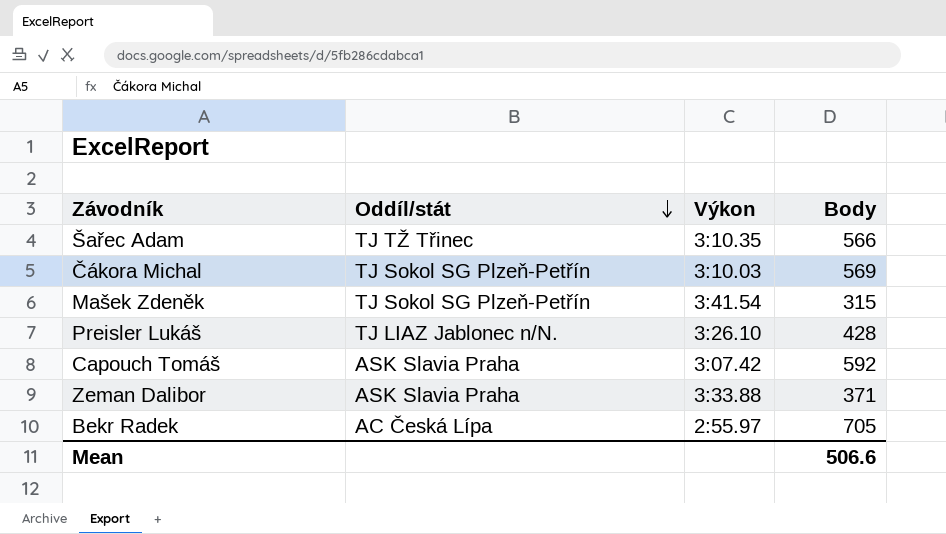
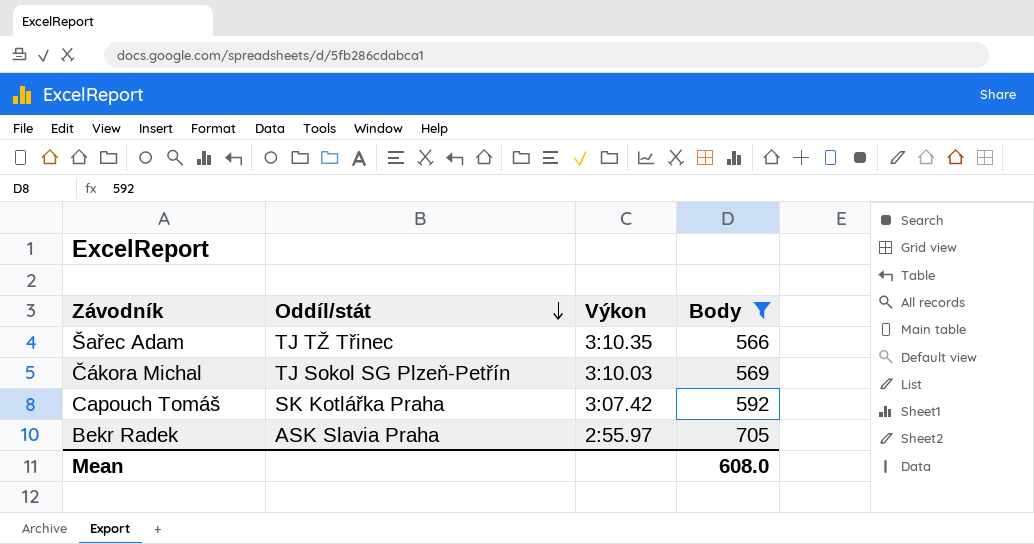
filter: none -> Body >= 566
Capouch Tomáš | Oddíl/stát: ASK Slavia Praha -> SK Kotlářka Praha
Bekr Radek | Oddíl/stát: AC Česká Lípa -> ASK Slavia Praha
Mean | Body: 506.6 -> 608.0

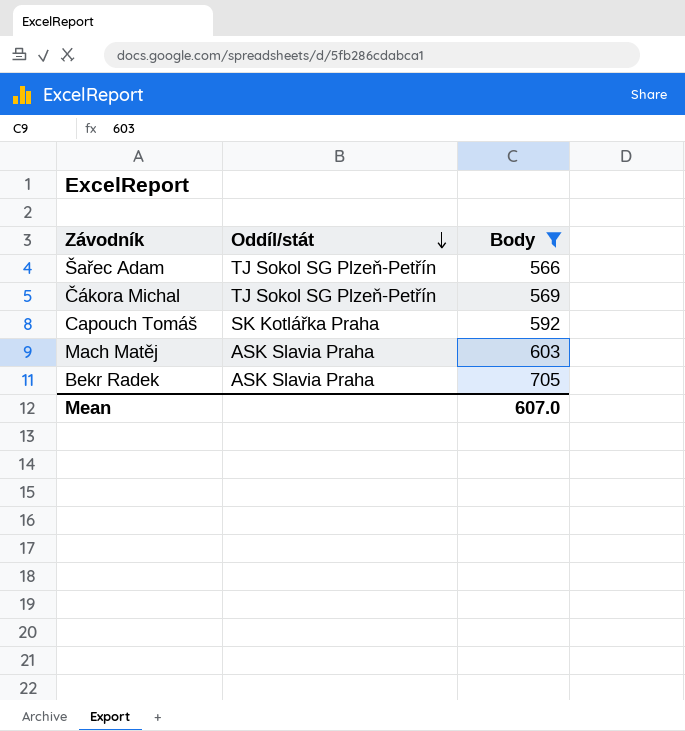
column Výkon | position: 3 -> none
Šařec Adam | Oddíl/stát: TJ TŽ Třinec -> TJ Sokol SG Plzeň-Petřín
row Mach Matěj: none -> ASK Slavia Praha | 603
Mean | Body: 608.0 -> 607.0

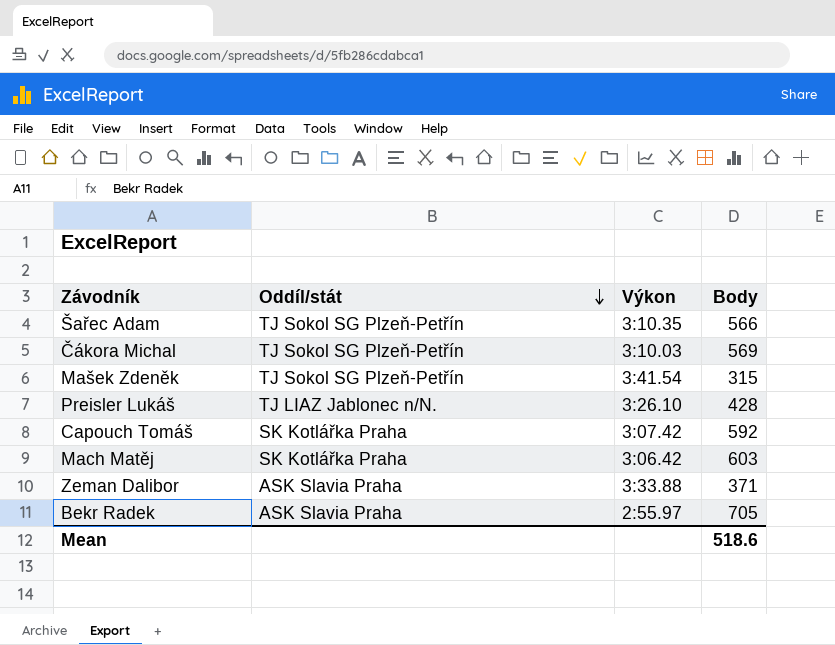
filter: Body >= 566 -> none
column Výkon | position: none -> 3
Mach Matěj | Oddíl/stát: ASK Slavia Praha -> SK Kotlářka Praha
Mean | Body: 607.0 -> 518.6

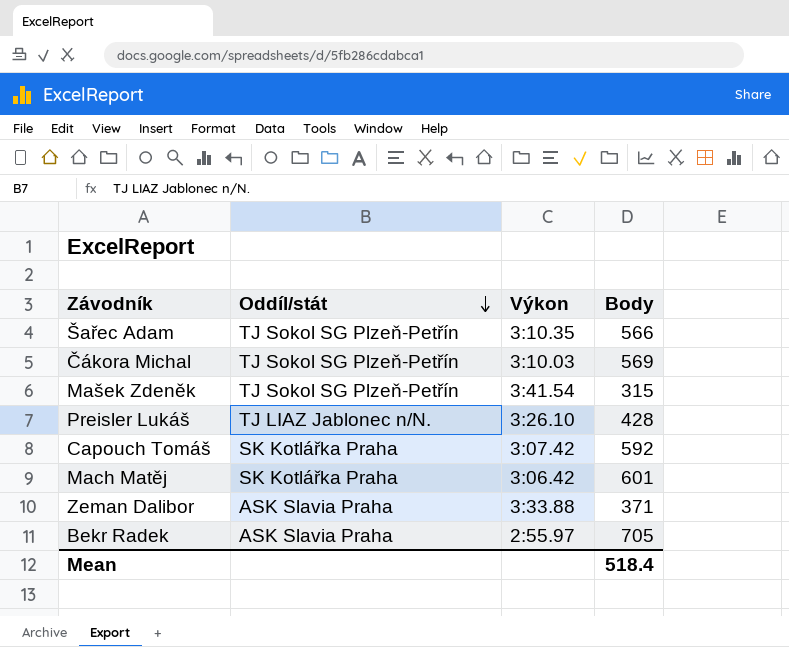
Mach Matěj | Body: 603 -> 601
Mean | Body: 518.6 -> 518.4

